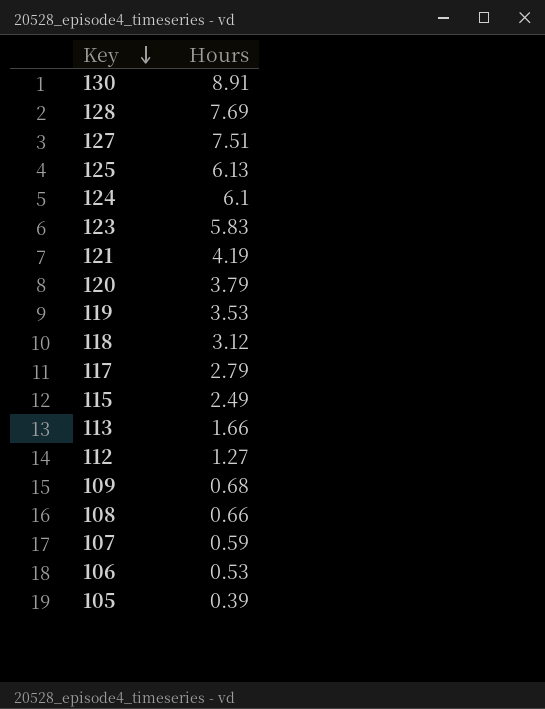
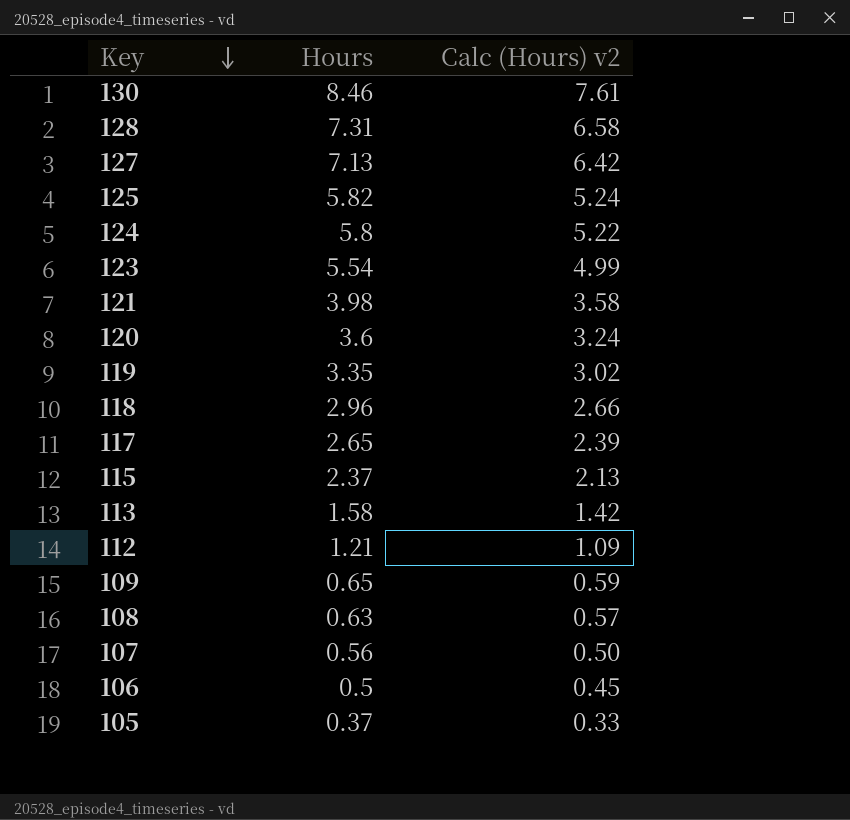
column Calc (Hours) v2 | formula: none -> [Hours] * 0.9
130 | Hours: 8.91 -> 8.46
128 | Hours: 7.69 -> 7.31
127 | Hours: 7.51 -> 7.13
125 | Hours: 6.13 -> 5.82
124 | Hours: 6.1 -> 5.8
123 | Hours: 5.83 -> 5.54
121 | Hours: 4.19 -> 3.98
120 | Hours: 3.79 -> 3.6
119 | Hours: 3.53 -> 3.35
118 | Hours: 3.12 -> 2.96
117 | Hours: 2.79 -> 2.65
115 | Hours: 2.49 -> 2.37
113 | Hours: 1.66 -> 1.58
112 | Hours: 1.27 -> 1.21
109 | Hours: 0.68 -> 0.65
108 | Hours: 0.66 -> 0.63
107 | Hours: 0.59 -> 0.56
106 | Hours: 0.53 -> 0.5
105 | Hours: 0.39 -> 0.37

